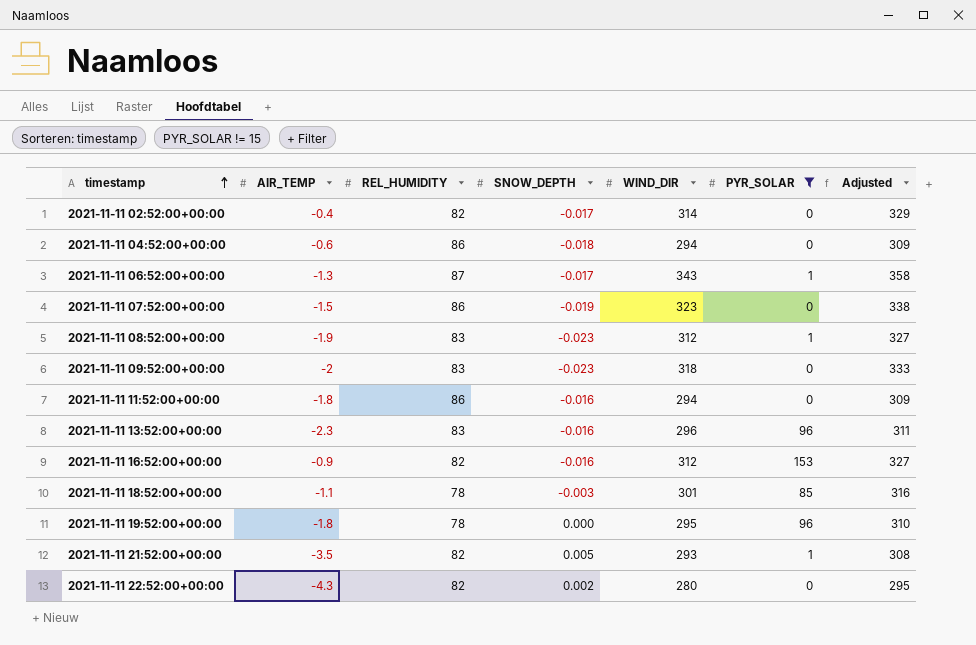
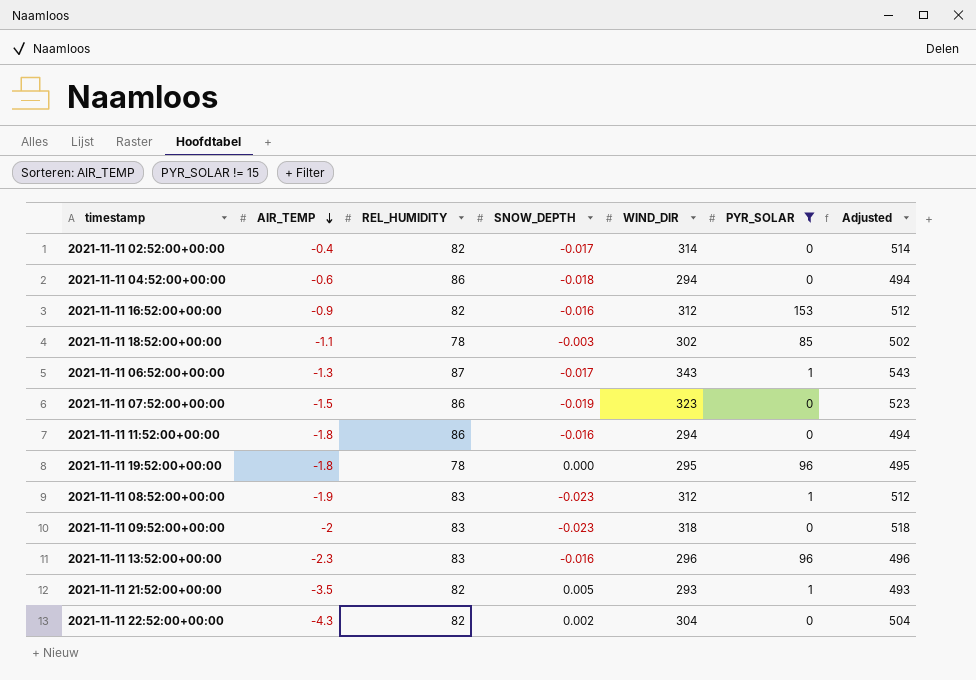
row order: timestamp ascending -> AIR_TEMP descending
column Adjusted | formula: [WIND_DIR] + 15 -> [WIND_DIR] + 200
2021-11-11 18:52:00+00:00 | WIND_DIR: 301 -> 302
2021-11-11 22:52:00+00:00 | WIND_DIR: 280 -> 304

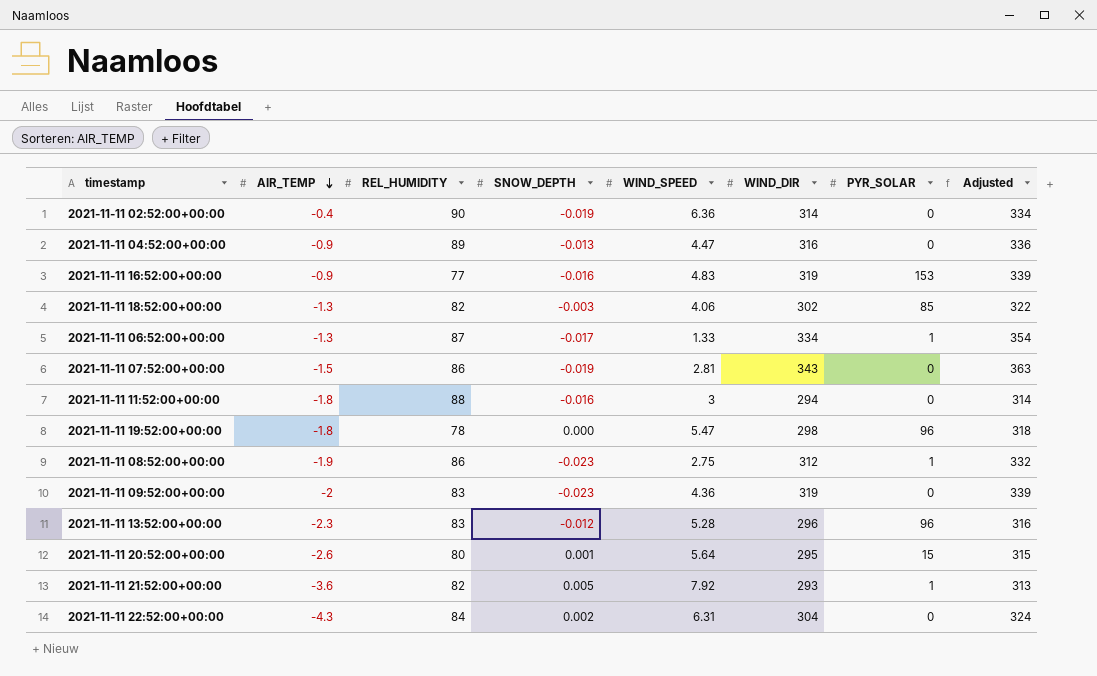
filter: PYR_SOLAR != 15 -> none
column WIND_SPEED | position: none -> 5
column Adjusted | formula: [WIND_DIR] + 200 -> [WIND_DIR] + 20
2021-11-11 02:52:00+00:00 | REL_HUMIDITY: 82 -> 90
2021-11-11 02:52:00+00:00 | SNOW_DEPTH: -0.017 -> -0.019
2021-11-11 04:52:00+00:00 | AIR_TEMP: -0.6 -> -0.9
2021-11-11 04:52:00+00:00 | REL_HUMIDITY: 86 -> 89
2021-11-11 04:52:00+00:00 | SNOW_DEPTH: -0.018 -> -0.013
2021-11-11 04:52:00+00:00 | WIND_DIR: 294 -> 316
2021-11-11 16:52:00+00:00 | REL_HUMIDITY: 82 -> 77
2021-11-11 16:52:00+00:00 | WIND_DIR: 312 -> 319
2021-11-11 18:52:00+00:00 | AIR_TEMP: -1.1 -> -1.3
2021-11-11 18:52:00+00:00 | REL_HUMIDITY: 78 -> 82
2021-11-11 06:52:00+00:00 | WIND_DIR: 343 -> 334
2021-11-11 07:52:00+00:00 | WIND_DIR: 323 -> 343
2021-11-11 11:52:00+00:00 | REL_HUMIDITY: 86 -> 88
2021-11-11 19:52:00+00:00 | WIND_DIR: 295 -> 298
2021-11-11 08:52:00+00:00 | REL_HUMIDITY: 83 -> 86
2021-11-11 09:52:00+00:00 | WIND_DIR: 318 -> 319
2021-11-11 13:52:00+00:00 | SNOW_DEPTH: -0.016 -> -0.012
2021-11-11 21:52:00+00:00 | AIR_TEMP: -3.5 -> -3.6
2021-11-11 22:52:00+00:00 | REL_HUMIDITY: 82 -> 84

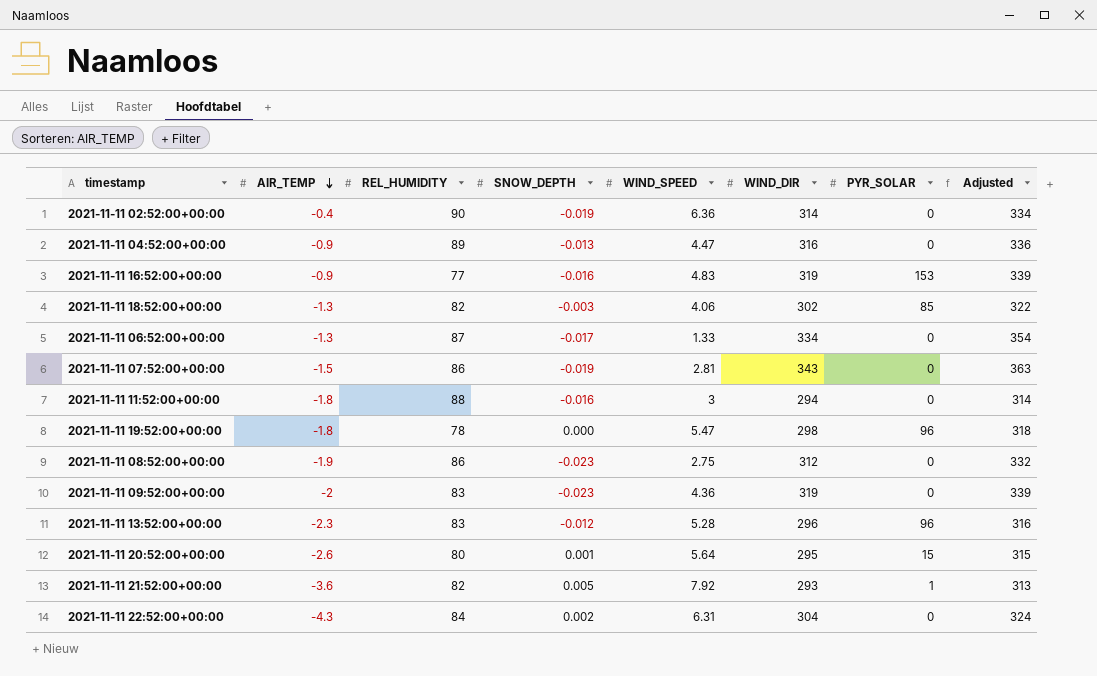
2021-11-11 06:52:00+00:00 | PYR_SOLAR: 1 -> 0
2021-11-11 08:52:00+00:00 | PYR_SOLAR: 1 -> 0

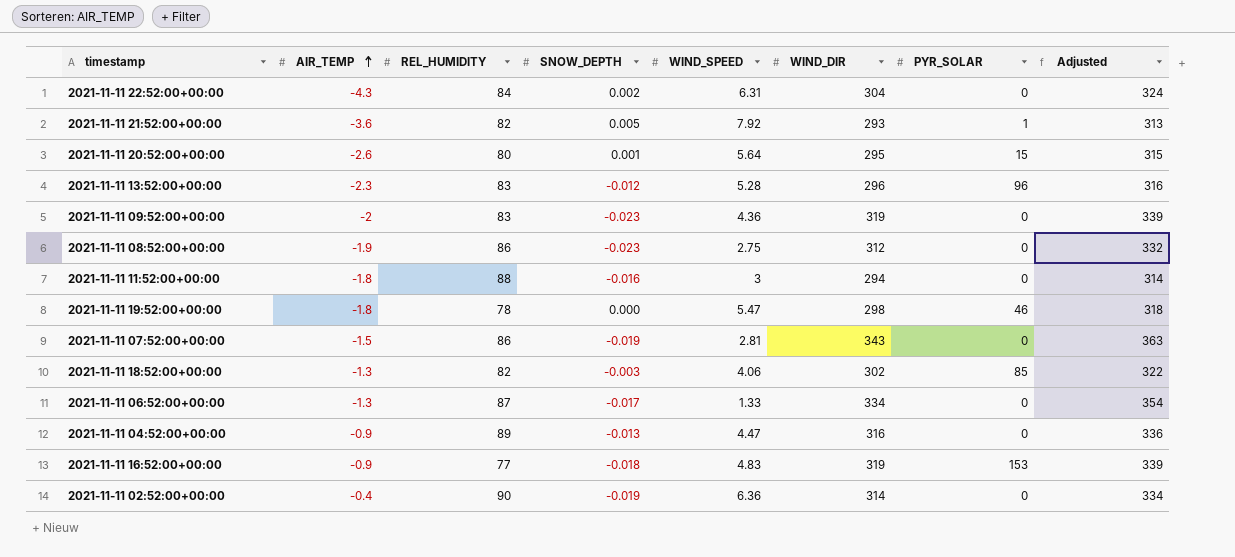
row order: AIR_TEMP descending -> AIR_TEMP ascending
2021-11-11 19:52:00+00:00 | PYR_SOLAR: 96 -> 46
2021-11-11 16:52:00+00:00 | SNOW_DEPTH: -0.016 -> -0.018

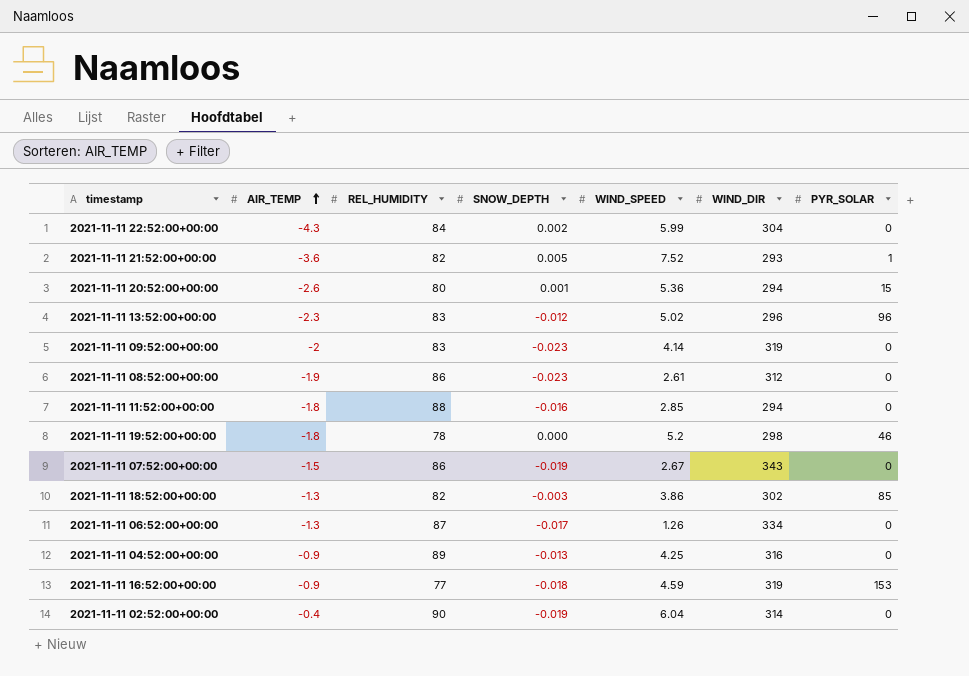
column Adjusted | formula: [WIND_DIR] + 20 -> none
2021-11-11 22:52:00+00:00 | WIND_SPEED: 6.31 -> 5.99
2021-11-11 21:52:00+00:00 | WIND_SPEED: 7.92 -> 7.52
2021-11-11 20:52:00+00:00 | WIND_SPEED: 5.64 -> 5.36
2021-11-11 20:52:00+00:00 | WIND_DIR: 295 -> 294
2021-11-11 13:52:00+00:00 | WIND_SPEED: 5.28 -> 5.02
2021-11-11 09:52:00+00:00 | WIND_SPEED: 4.36 -> 4.14
2021-11-11 08:52:00+00:00 | WIND_SPEED: 2.75 -> 2.61
2021-11-11 11:52:00+00:00 | WIND_SPEED: 3 -> 2.85
2021-11-11 19:52:00+00:00 | WIND_SPEED: 5.47 -> 5.2
2021-11-11 07:52:00+00:00 | WIND_SPEED: 2.81 -> 2.67
2021-11-11 18:52:00+00:00 | WIND_SPEED: 4.06 -> 3.86
2021-11-11 06:52:00+00:00 | WIND_SPEED: 1.33 -> 1.26
2021-11-11 04:52:00+00:00 | WIND_SPEED: 4.47 -> 4.25
2021-11-11 16:52:00+00:00 | WIND_SPEED: 4.83 -> 4.59
2021-11-11 02:52:00+00:00 | WIND_SPEED: 6.36 -> 6.04

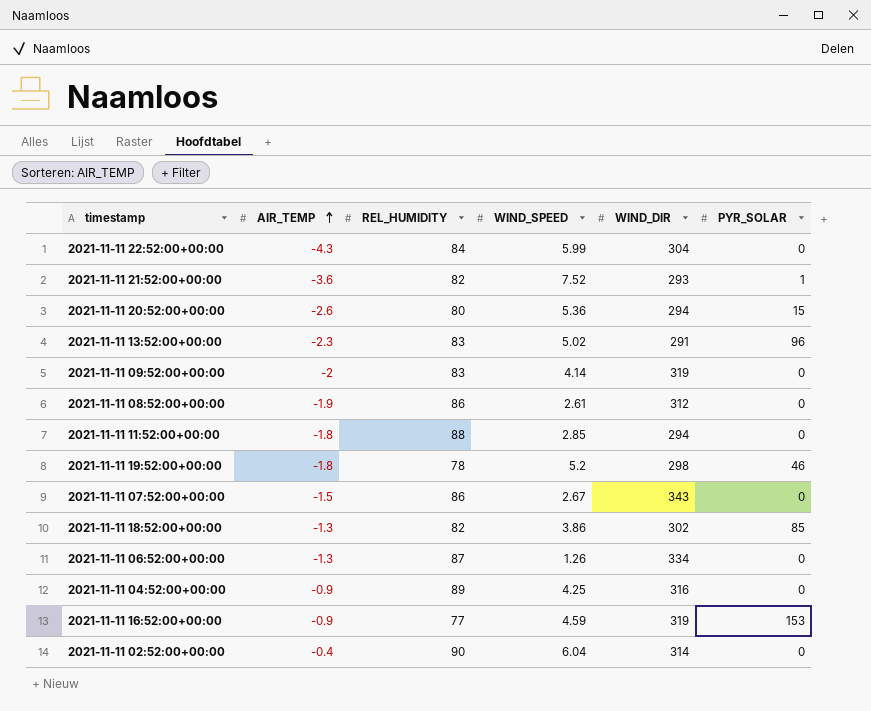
column SNOW_DEPTH | position: 4 -> none
2021-11-11 13:52:00+00:00 | WIND_DIR: 296 -> 291

